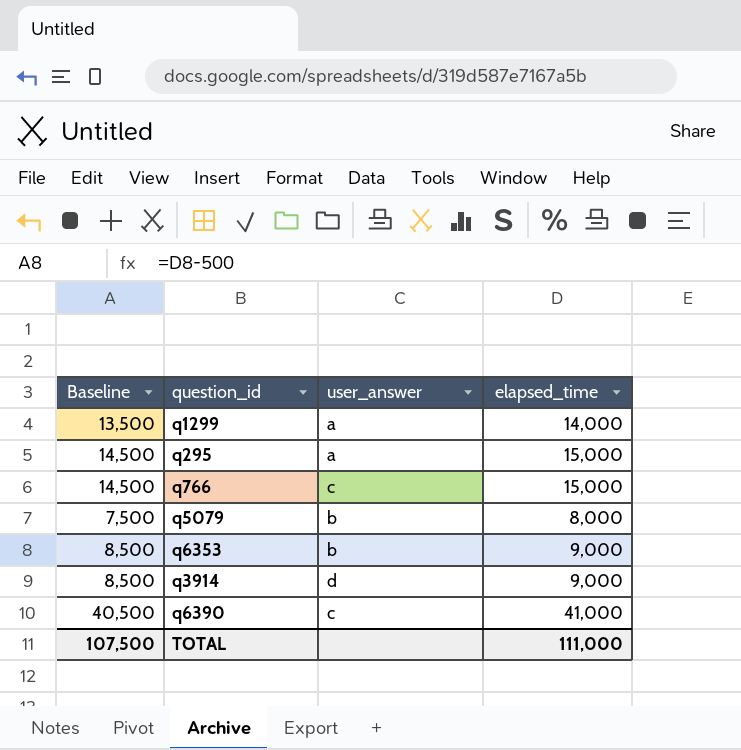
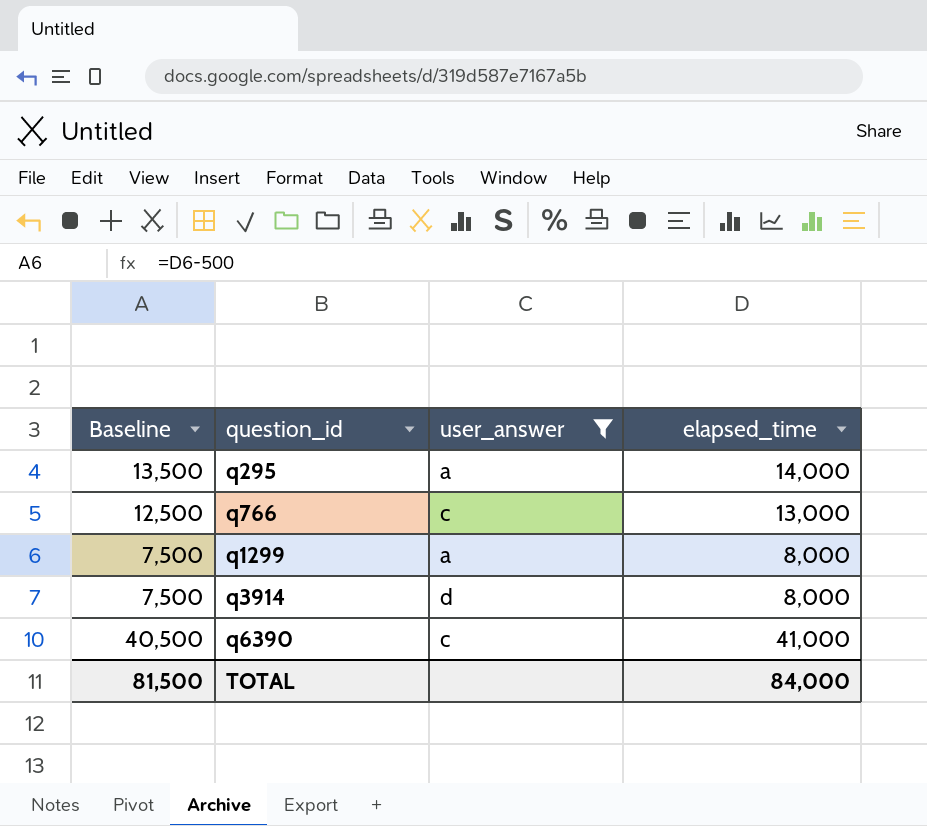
filter: none -> user_answer != b
row order: none -> question_id ascending
q295 | Baseline: 14,500 -> 13,500
q295 | elapsed_time: 15,000 -> 14,000
q766 | Baseline: 14,500 -> 12,500
q766 | elapsed_time: 15,000 -> 13,000
q1299 | Baseline: 13,500 -> 7,500
q1299 | elapsed_time: 14,000 -> 8,000
q3914 | Baseline: 8,500 -> 7,500
q3914 | elapsed_time: 9,000 -> 8,000
TOTAL | Baseline: 107,500 -> 81,500
TOTAL | elapsed_time: 111,000 -> 84,000

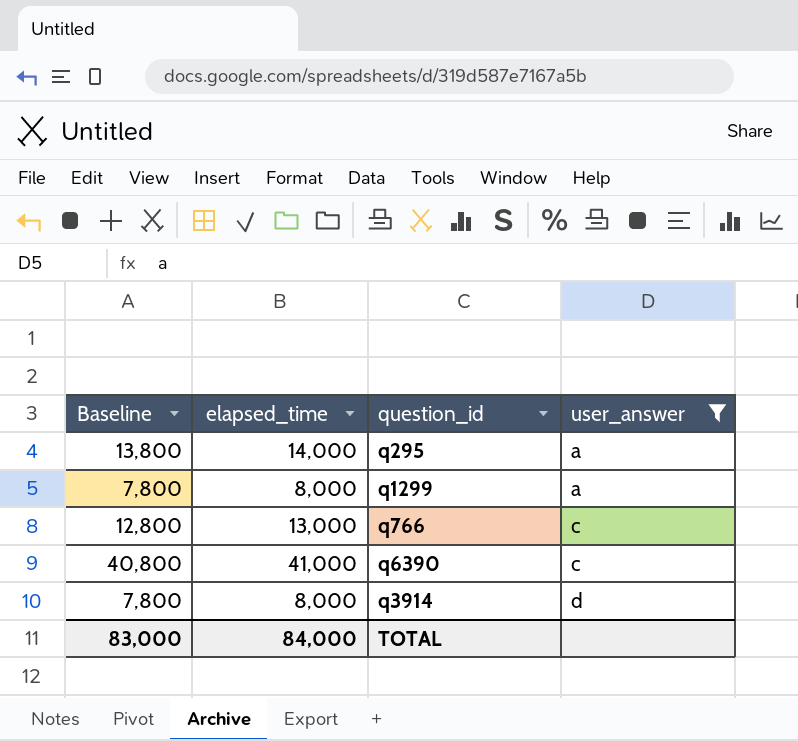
row order: question_id ascending -> user_answer ascending
column Baseline | formula: [elapsed_time] - 500 -> [elapsed_time] - 200
column elapsed_time | position: 4 -> 2
TOTAL | Baseline: 81,500 -> 83,000

